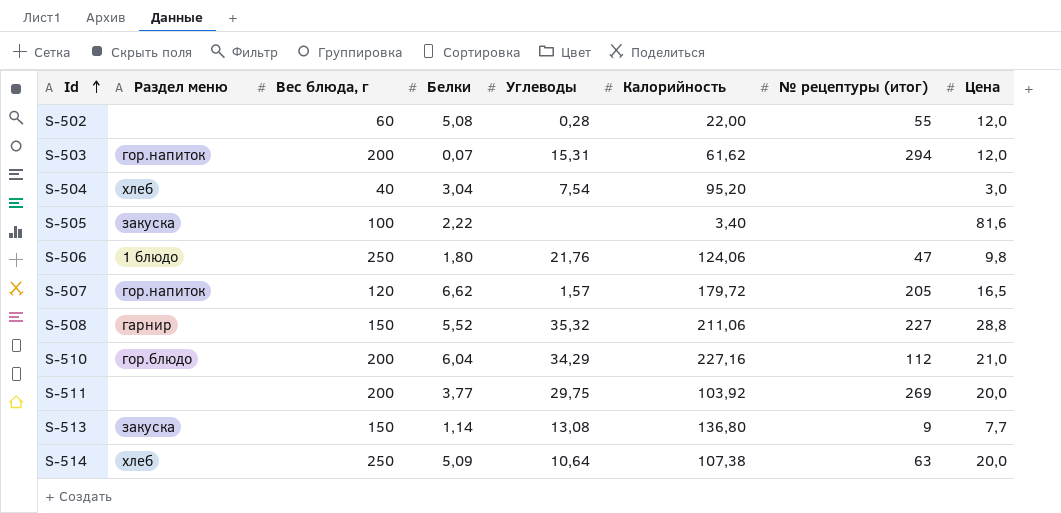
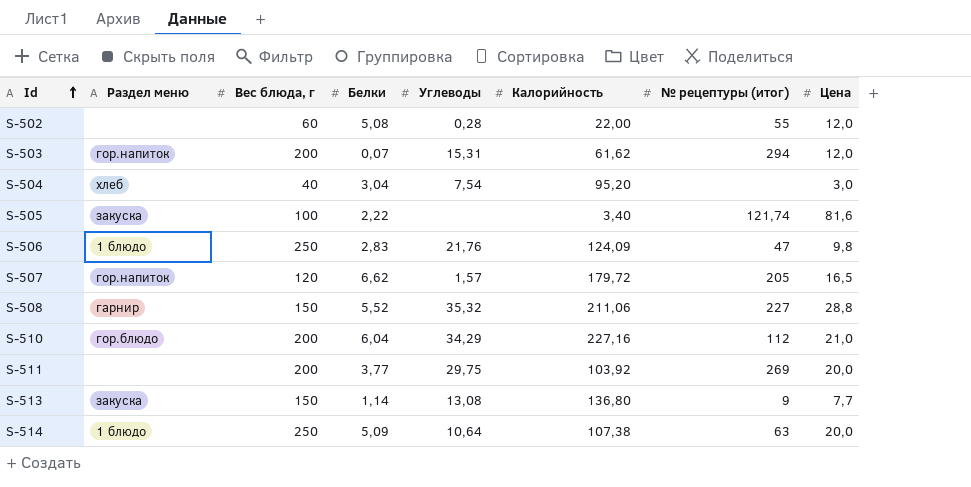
S-505 | № рецептуры (итог): none -> 121,74
S-506 | Белки: 1,80 -> 2,83
S-506 | Калорийность: 124,06 -> 124,09
S-514 | Раздел меню: хлеб -> 1 блюдо

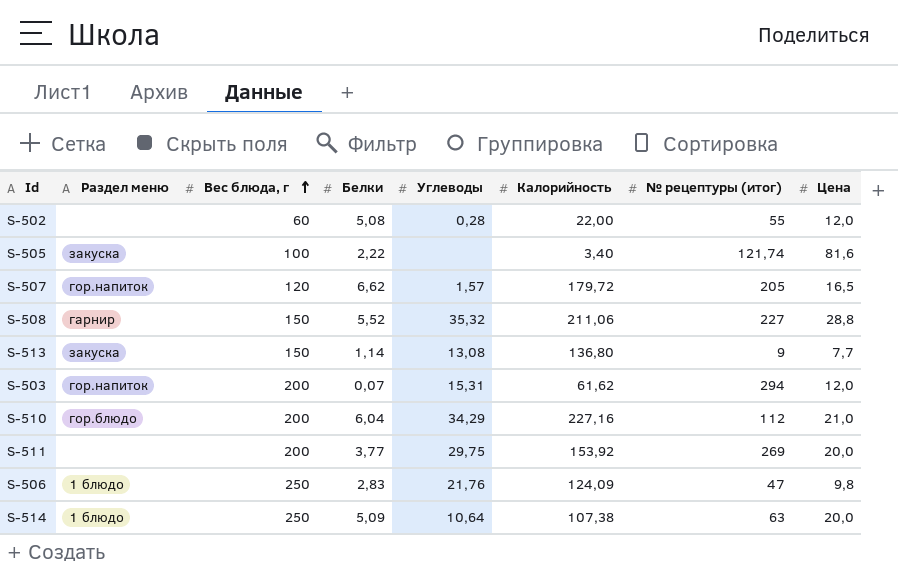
row order: Id ascending -> Вес блюда, г ascending
row S-504: хлеб | 40 | 3,04 | 7,54 | 95,20 | none | 3,0 -> none
S-511 | Калорийность: 103,92 -> 153,92

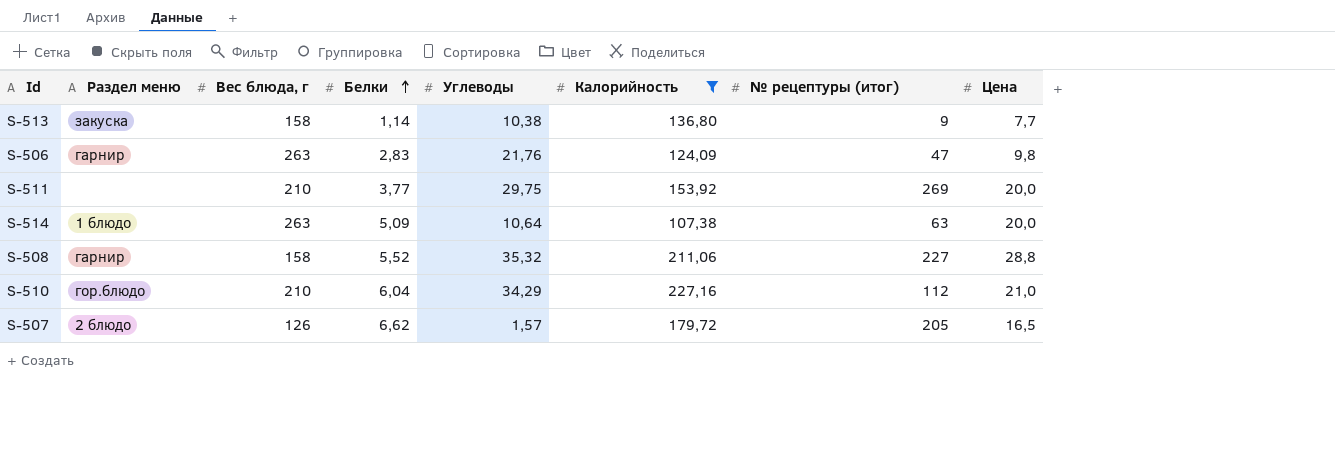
filter: none -> Калорийность >= 107,38
row order: Вес блюда, г ascending -> Белки ascending
S-513 | Вес блюда, г: 150 -> 158
S-513 | Углеводы: 13,08 -> 10,38
S-506 | Раздел меню: 1 блюдо -> гарнир
S-506 | Вес блюда, г: 250 -> 263
S-511 | Вес блюда, г: 200 -> 210
S-514 | Вес блюда, г: 250 -> 263
S-508 | Вес блюда, г: 150 -> 158
S-510 | Вес блюда, г: 200 -> 210
S-507 | Раздел меню: гор.напиток -> 2 блюдо
S-507 | Вес блюда, г: 120 -> 126

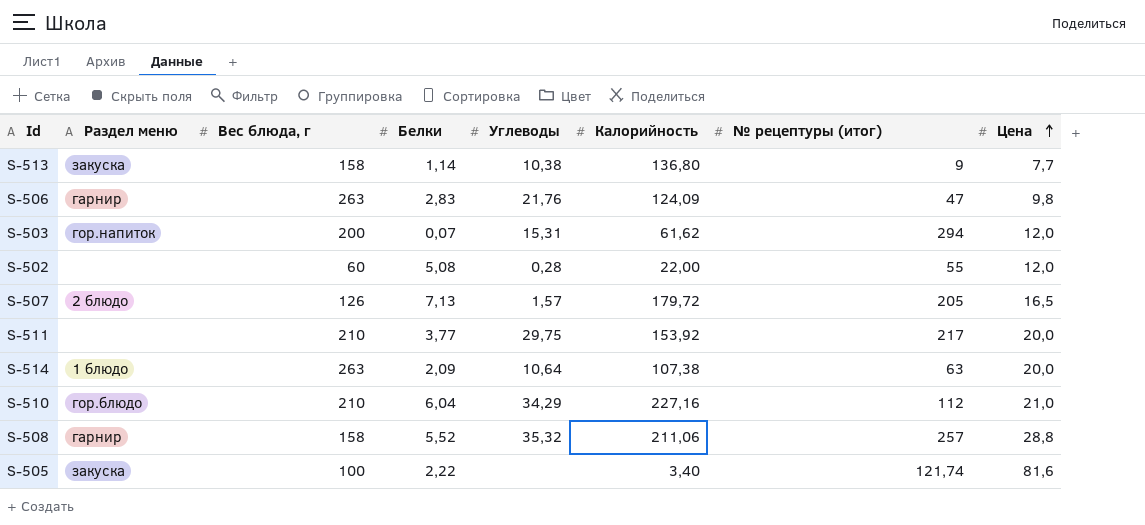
filter: Калорийность >= 107,38 -> none
row order: Белки ascending -> Цена ascending
S-507 | Белки: 6,62 -> 7,13
S-511 | № рецептуры (итог): 269 -> 217
S-514 | Белки: 5,09 -> 2,09
S-508 | № рецептуры (итог): 227 -> 257

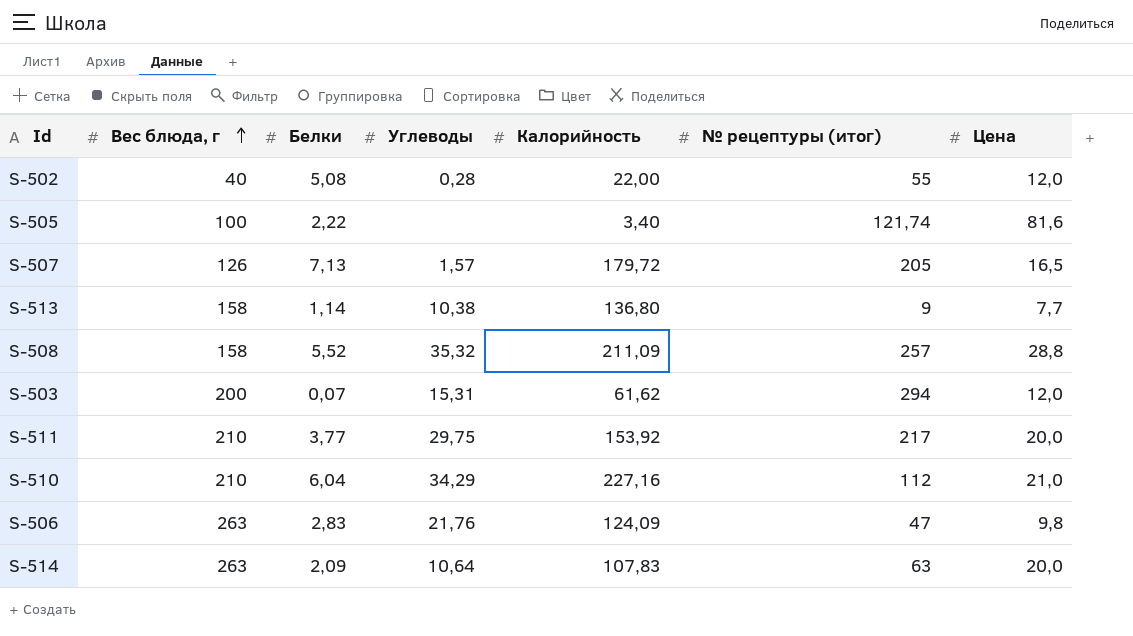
row order: Цена ascending -> Вес блюда, г ascending
column Раздел меню | position: 2 -> none
S-502 | Вес блюда, г: 60 -> 40
S-508 | Калорийность: 211,06 -> 211,09
S-514 | Калорийность: 107,38 -> 107,83

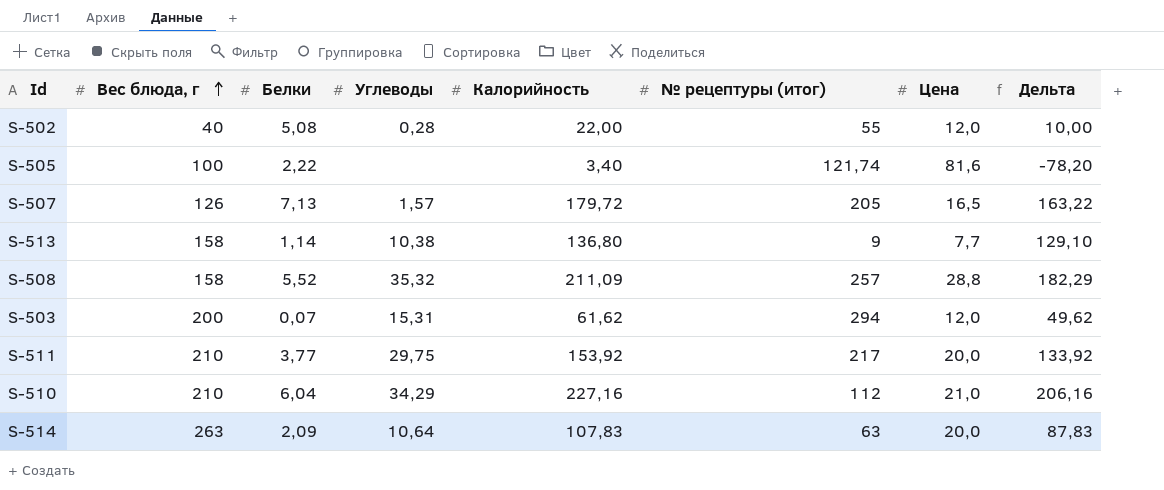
column Дельта | formula: none -> [Калорийность] - [Цена]
row S-506: 263 | 2,83 | 21,76 | 124,09 | 47 | 9,8 -> none

